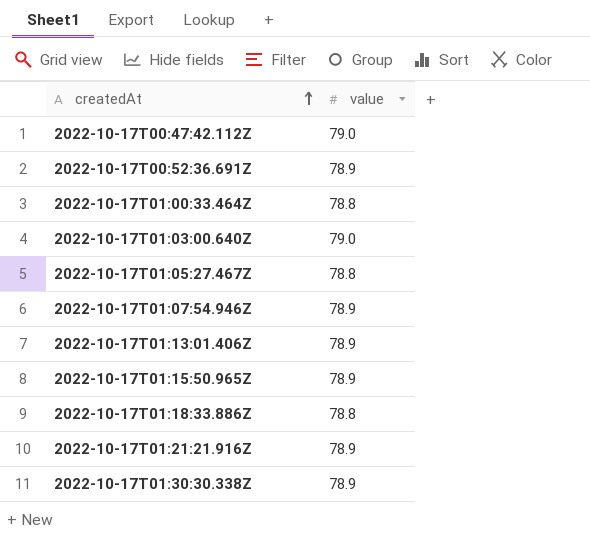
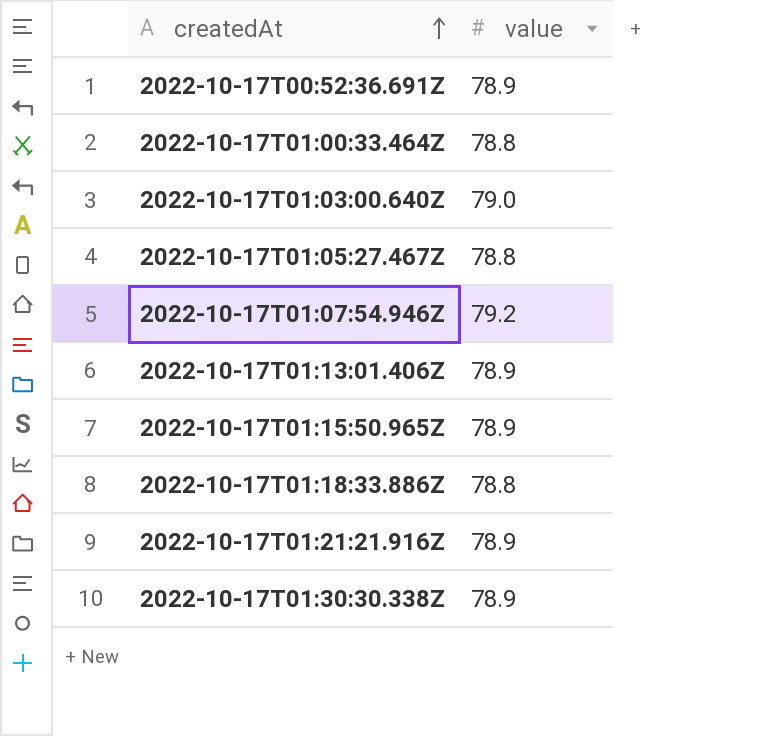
row 2022-10-17T00:47:42.112Z: 79.0 -> none
2022-10-17T01:07:54.946Z | value: 78.9 -> 79.2

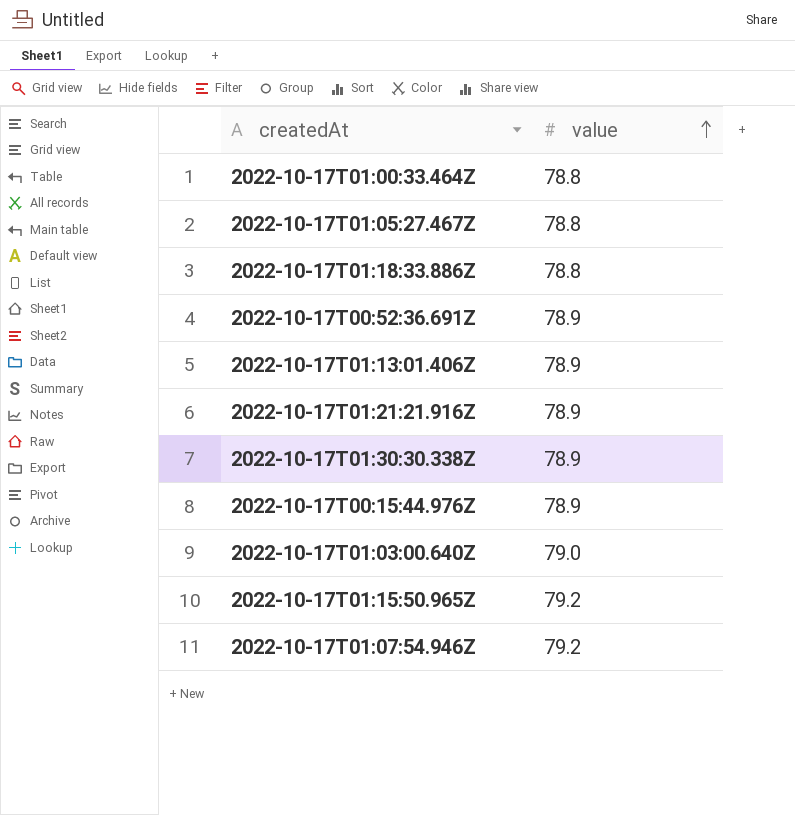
row order: createdAt ascending -> value ascending
row 2022-10-17T00:15:44.976Z: none -> 78.9
2022-10-17T01:15:50.965Z | value: 78.9 -> 79.2

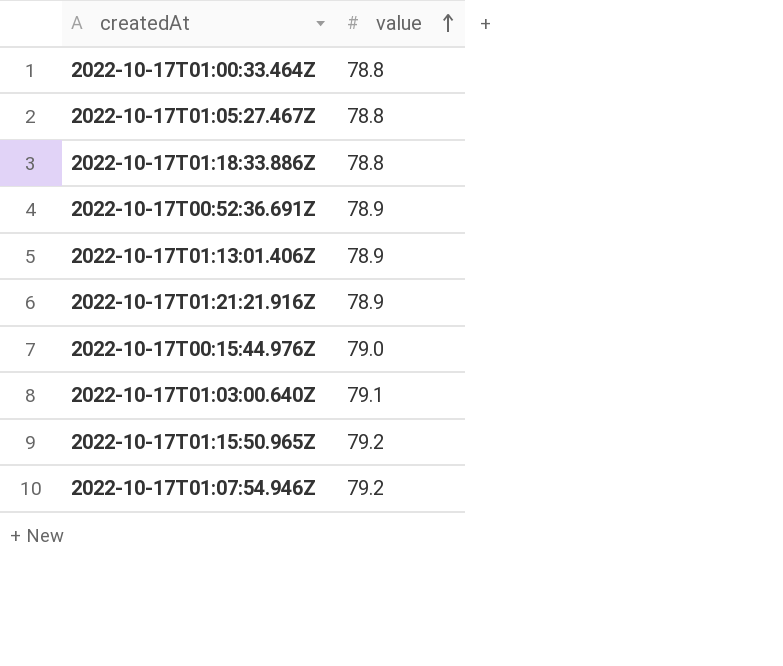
row 2022-10-17T01:30:30.338Z: 78.9 -> none
2022-10-17T00:15:44.976Z | value: 78.9 -> 79.0
2022-10-17T01:03:00.640Z | value: 79.0 -> 79.1

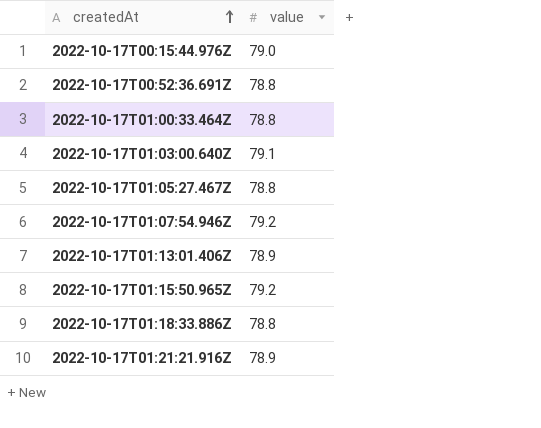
row order: value ascending -> createdAt ascending
2022-10-17T00:52:36.691Z | value: 78.9 -> 78.8

